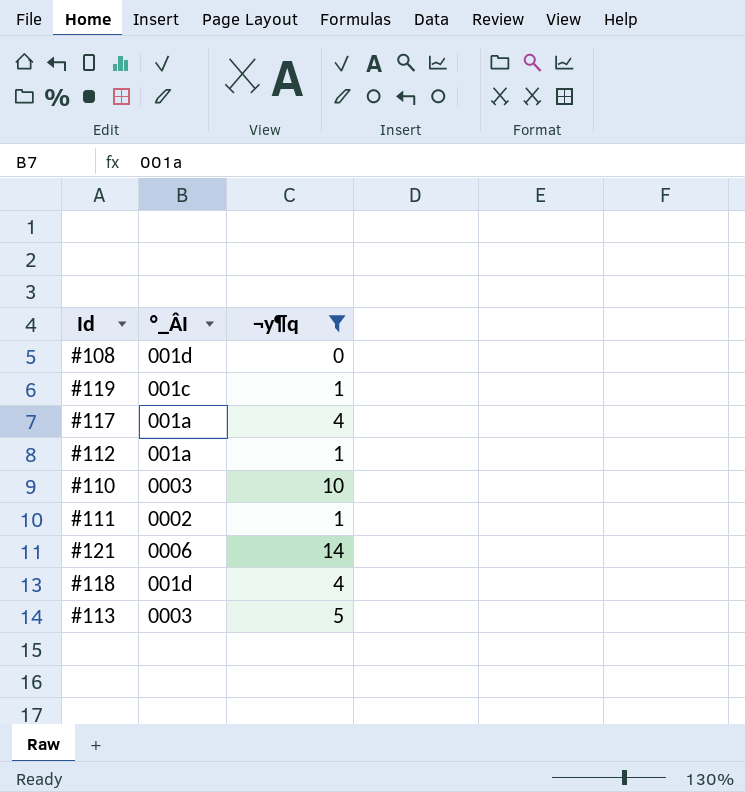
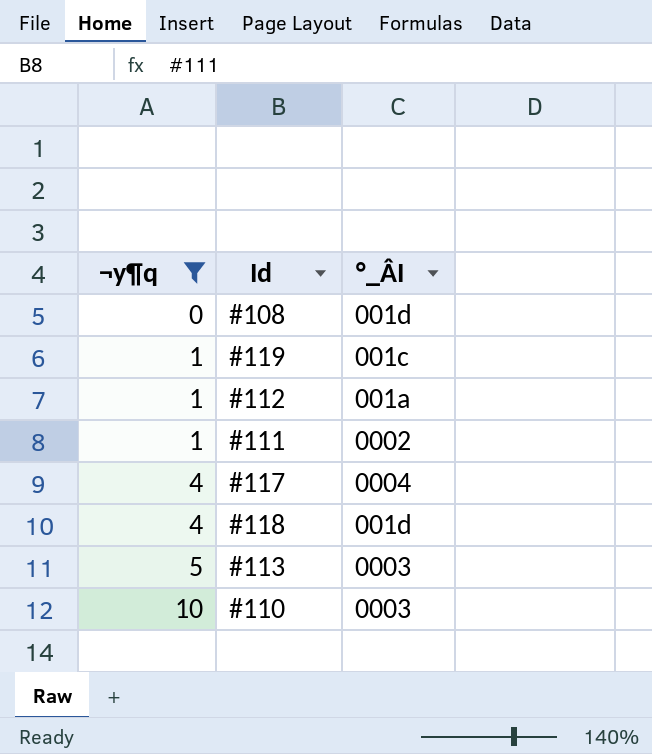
row order: none -> ¬y¶q ascending
column ¬y¶q | position: 3 -> 1
row #121: 0006 | 14 -> none
#117 | °_ÂI: 001a -> 0004

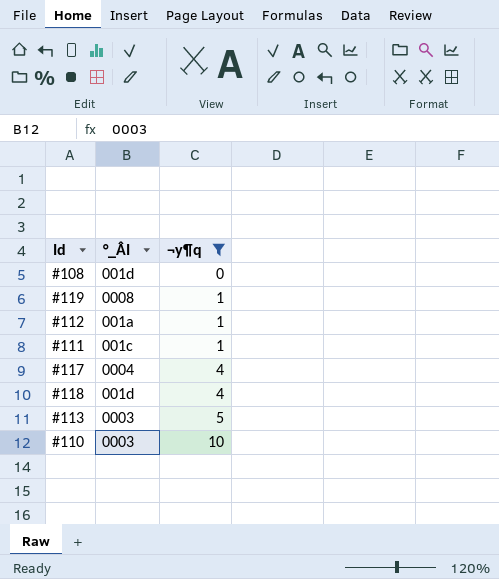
column ¬y¶q | position: 1 -> 3
#119 | °_ÂI: 001c -> 0008
#111 | °_ÂI: 0002 -> 001c

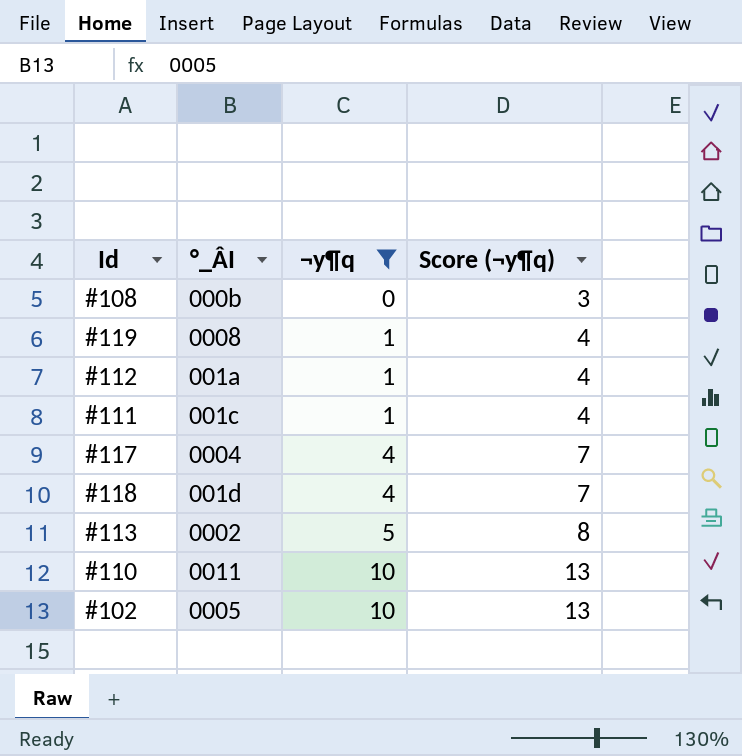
column Score (¬y¶q) | formula: none -> [¬y¶q] + 3
#108 | °_ÂI: 001d -> 000b
#113 | °_ÂI: 0003 -> 0002
#110 | °_ÂI: 0003 -> 0011
row #102: none -> 0005 | 10 | 13

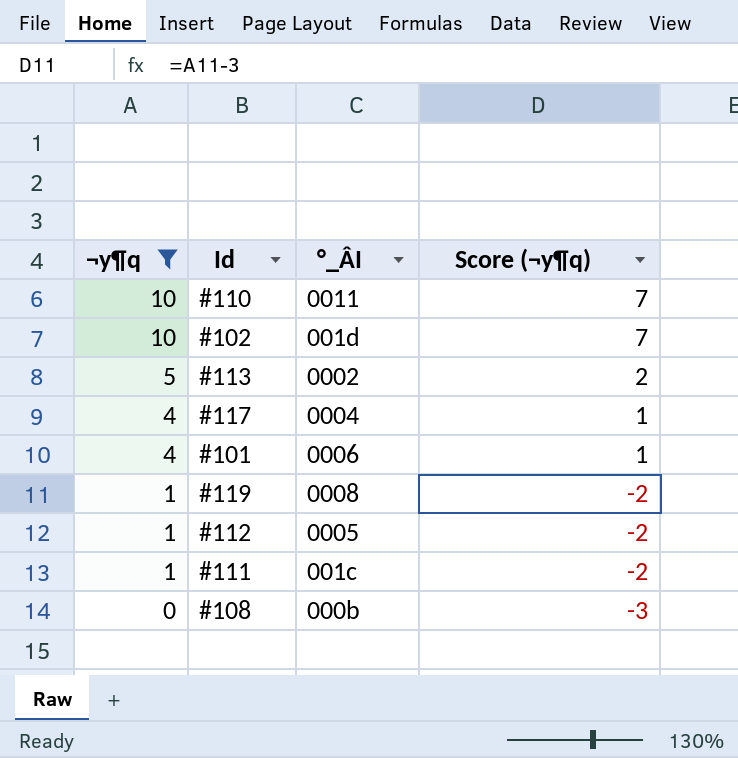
row order: ¬y¶q ascending -> ¬y¶q descending
column ¬y¶q | position: 3 -> 1
column Score (¬y¶q) | formula: [¬y¶q] + 3 -> [¬y¶q] - 3
row #118: 001d | 4 | 7 -> none
#102 | °_ÂI: 0005 -> 001d
row #101: none -> 4 | 0006 | 1
#112 | °_ÂI: 001a -> 0005

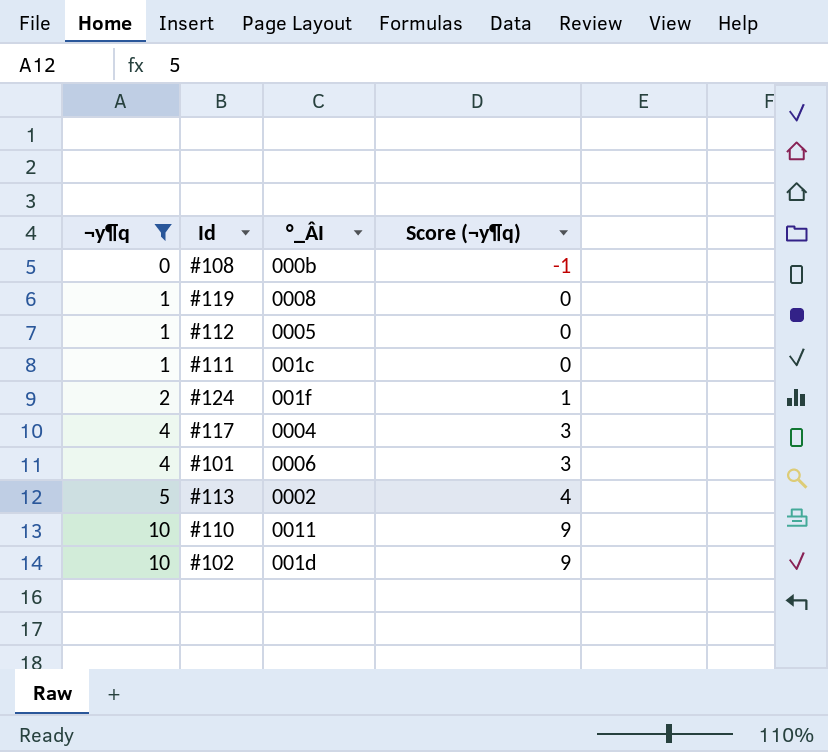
row order: ¬y¶q descending -> ¬y¶q ascending
column Score (¬y¶q) | formula: [¬y¶q] - 3 -> [¬y¶q] - 1
row #124: none -> 2 | 001f | 1

